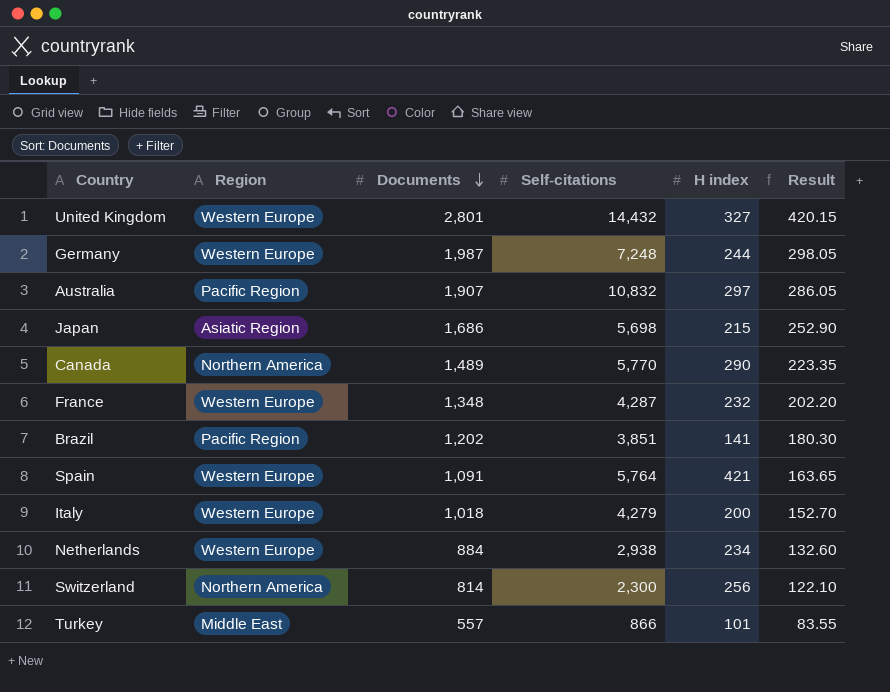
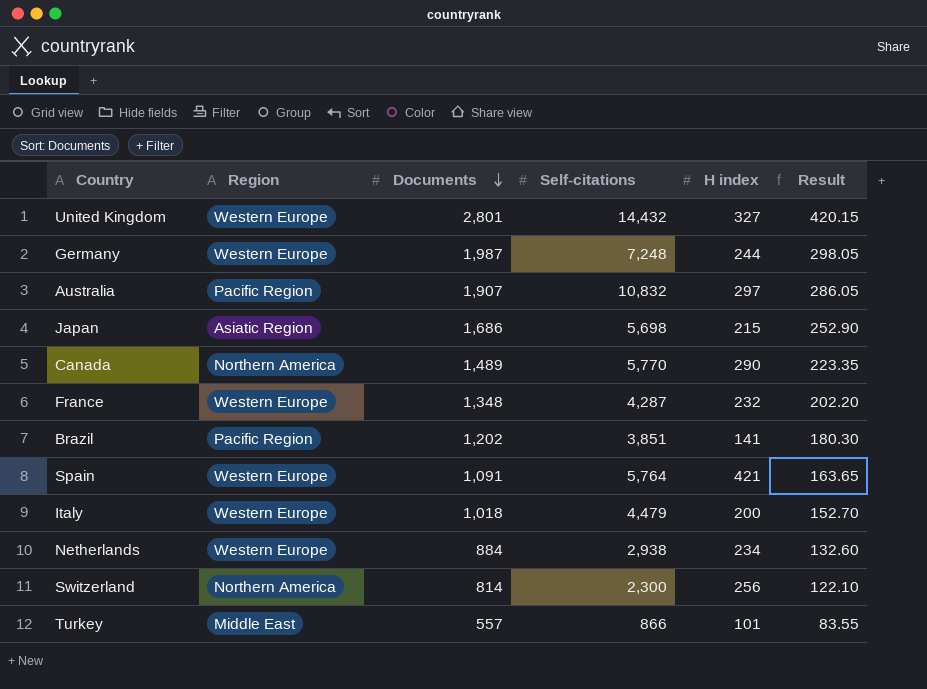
Italy | Self-citations: 4,279 -> 4,479

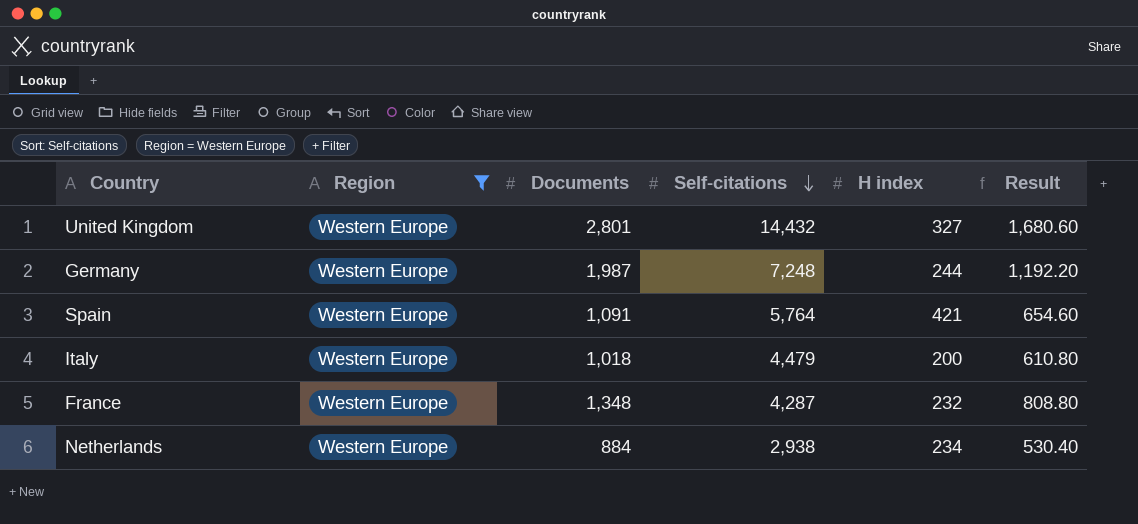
filter: none -> Region = Western Europe
row order: Documents descending -> Self-citations descending
column Result | formula: [Documents] * 0.15 -> [Documents] * 0.6

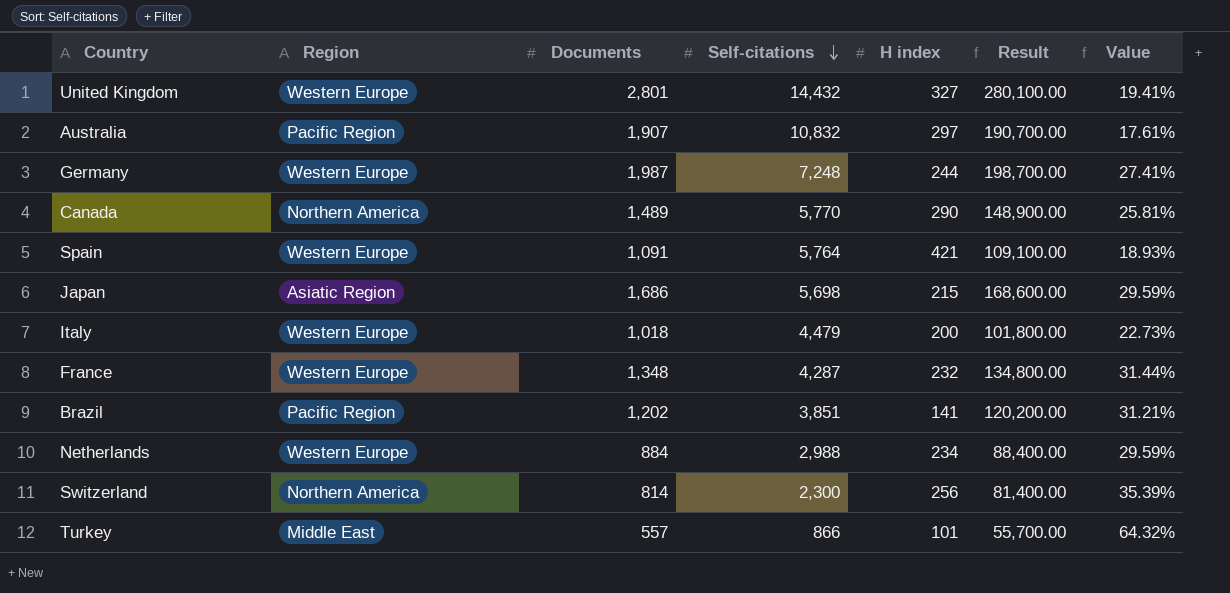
filter: Region = Western Europe -> none
column Result | formula: [Documents] * 0.6 -> [Documents] * 100
column Value | formula: none -> [Documents] / [Self-citations]
Netherlands | Self-citations: 2,938 -> 2,988

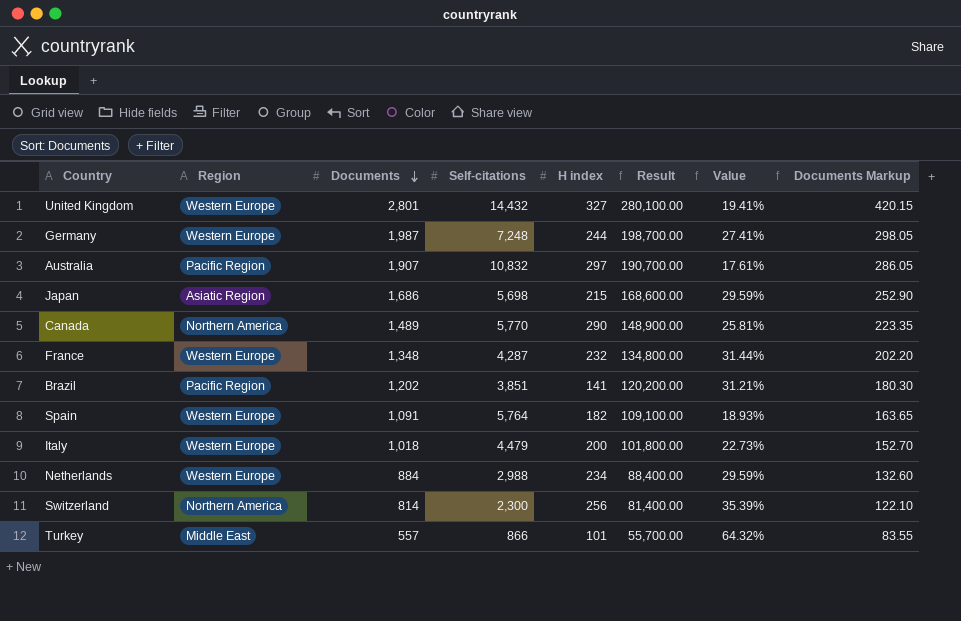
row order: Self-citations descending -> Documents descending
column Documents Markup | formula: none -> [Documents] * 0.15
Spain | H index: 421 -> 182

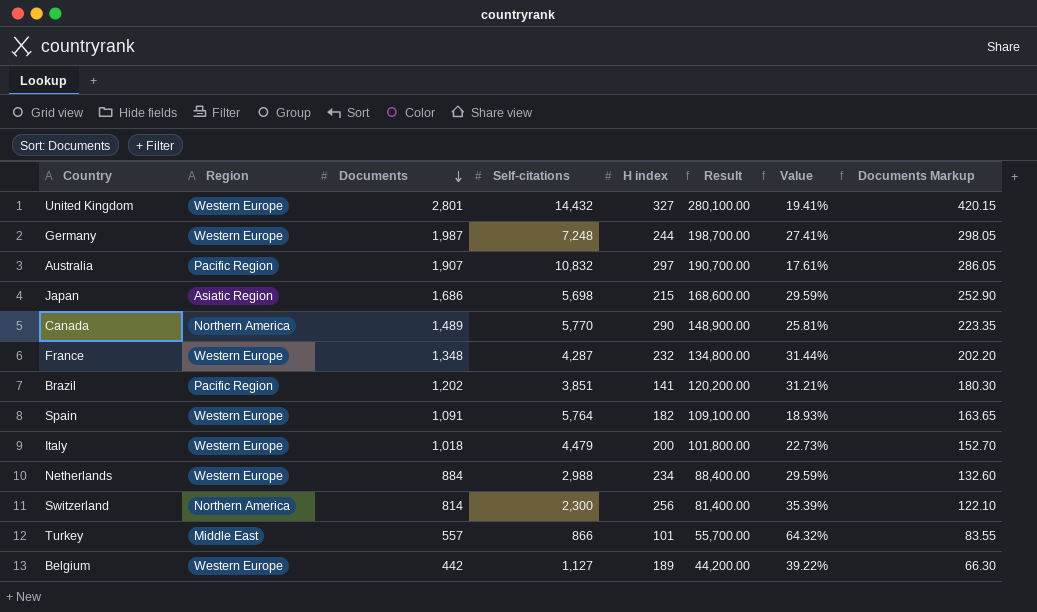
row Belgium: none -> Western Europe | 442 | 1,127 | 189 | 44,200.00 | 39.22% | 66.30

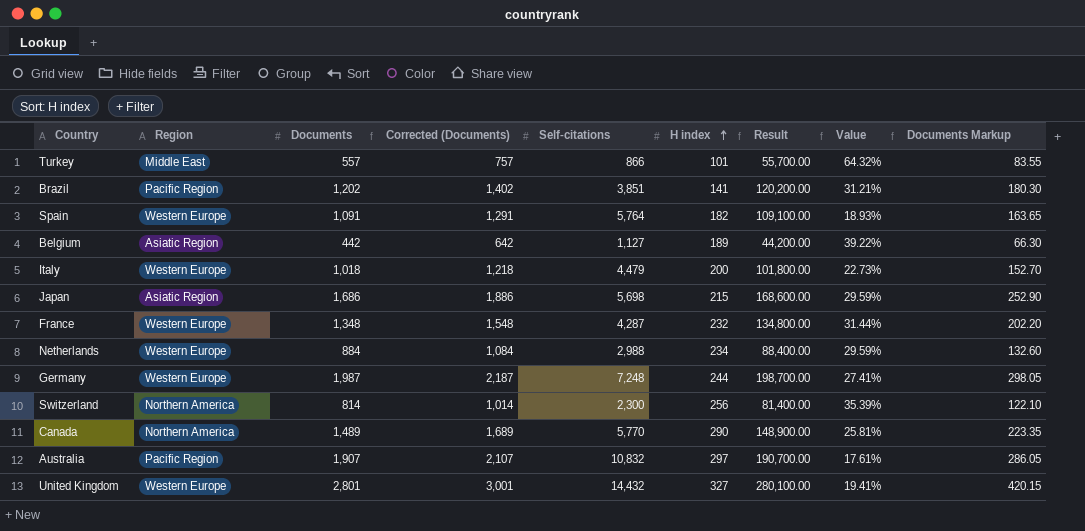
row order: Documents descending -> H index ascending
column Corrected (Documents) | formula: none -> [Documents] + 200
Belgium | Region: Western Europe -> Asiatic Region

